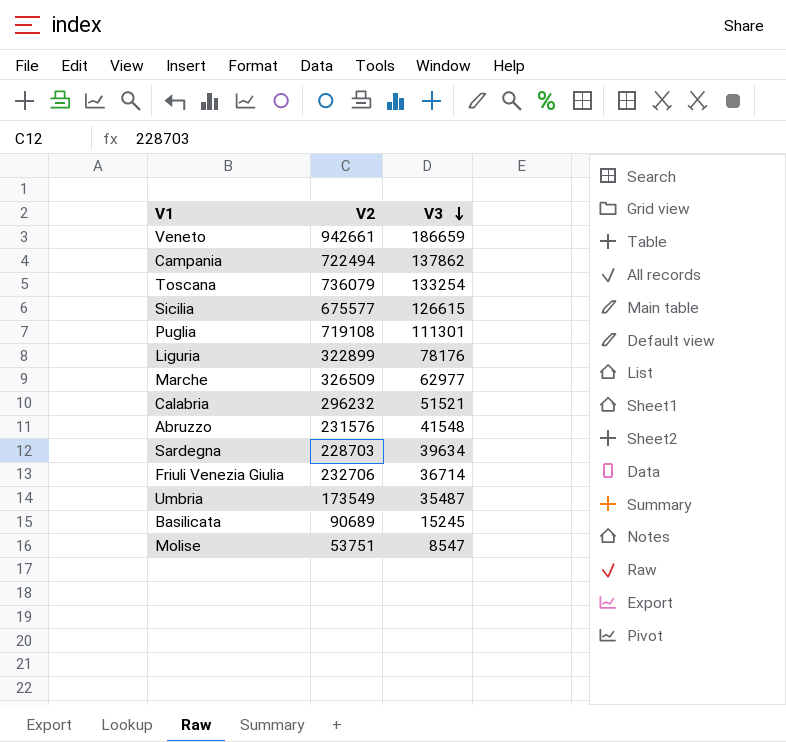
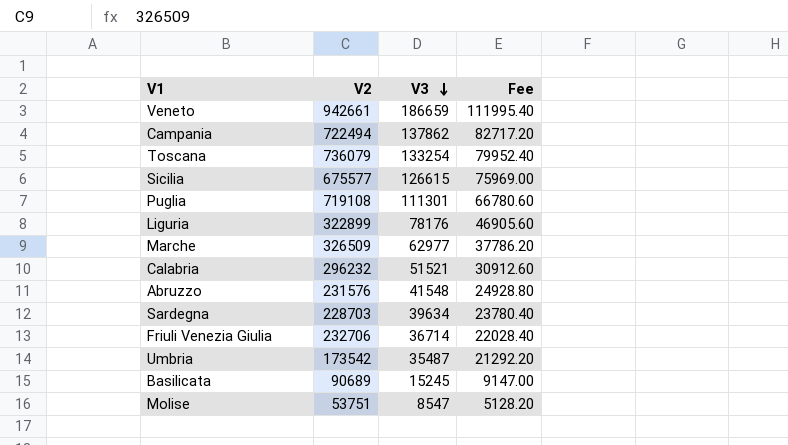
column Fee | formula: none -> [V3] * 0.6
Umbria | V2: 173549 -> 173542

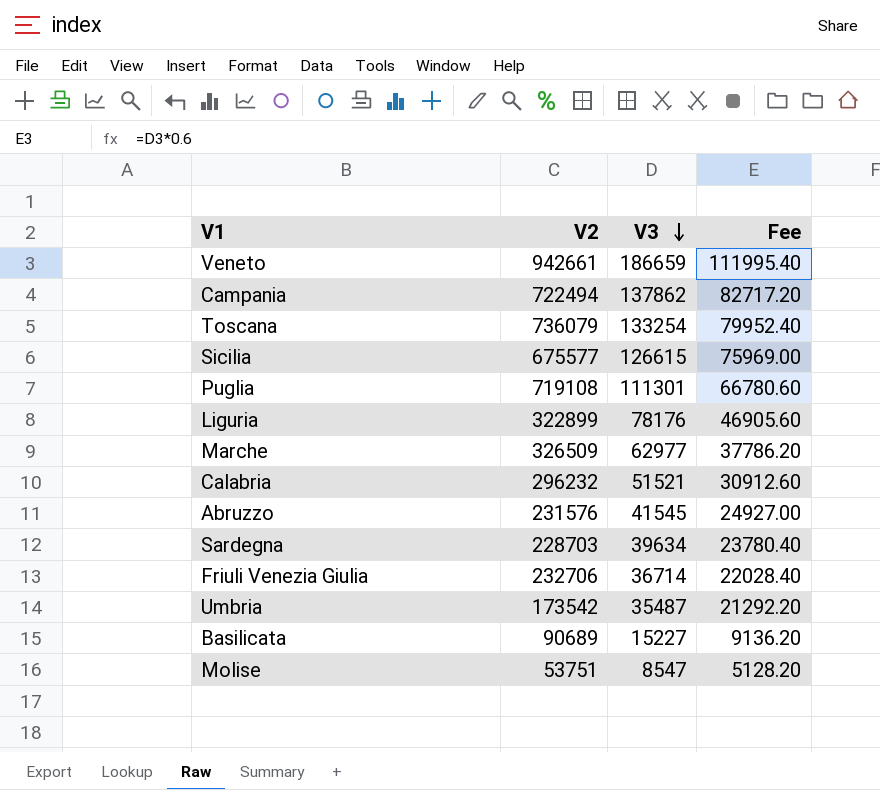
Abruzzo | V3: 41548 -> 41545
Abruzzo | Fee: 24928.80 -> 24927.00
Basilicata | V3: 15245 -> 15227
Basilicata | Fee: 9147.00 -> 9136.20

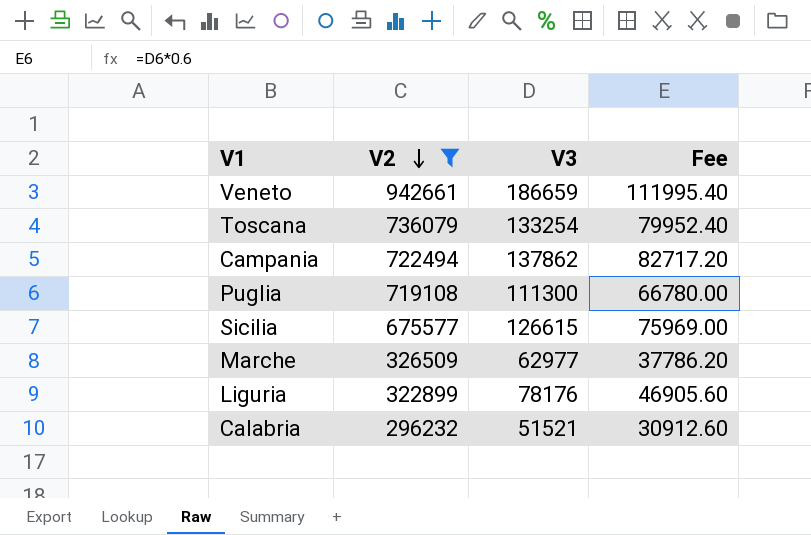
filter: none -> V2 >= 296232
row order: V3 descending -> V2 descending
Puglia | V3: 111301 -> 111300
Puglia | Fee: 66780.60 -> 66780.00

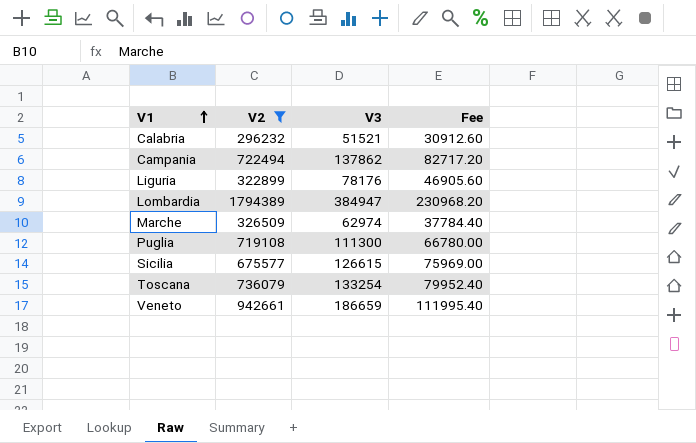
row order: V2 descending -> V1 ascending
row Lombardia: none -> 1794389 | 384947 | 230968.20
Marche | V3: 62977 -> 62974
Marche | Fee: 37786.20 -> 37784.40

